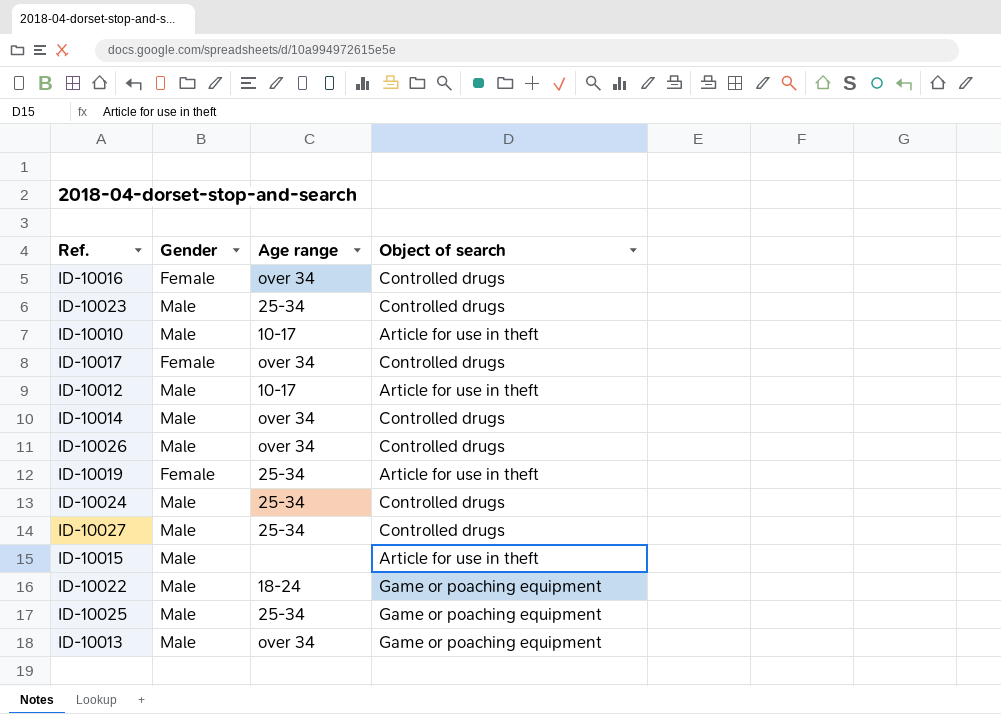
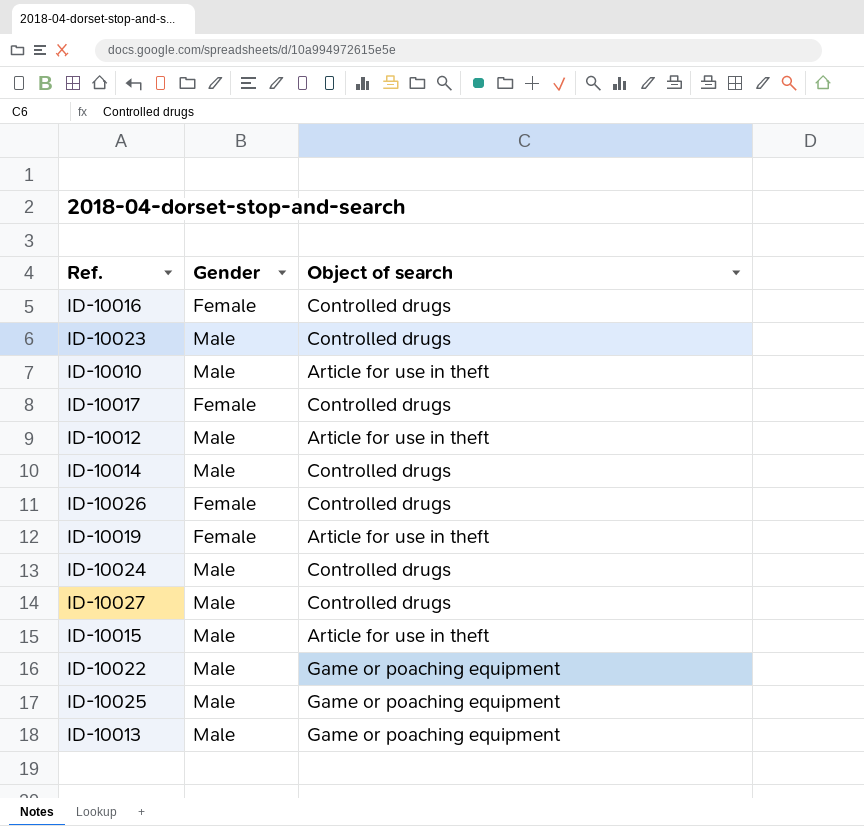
column Age range | position: 3 -> none
ID-10026 | Gender: Male -> Female

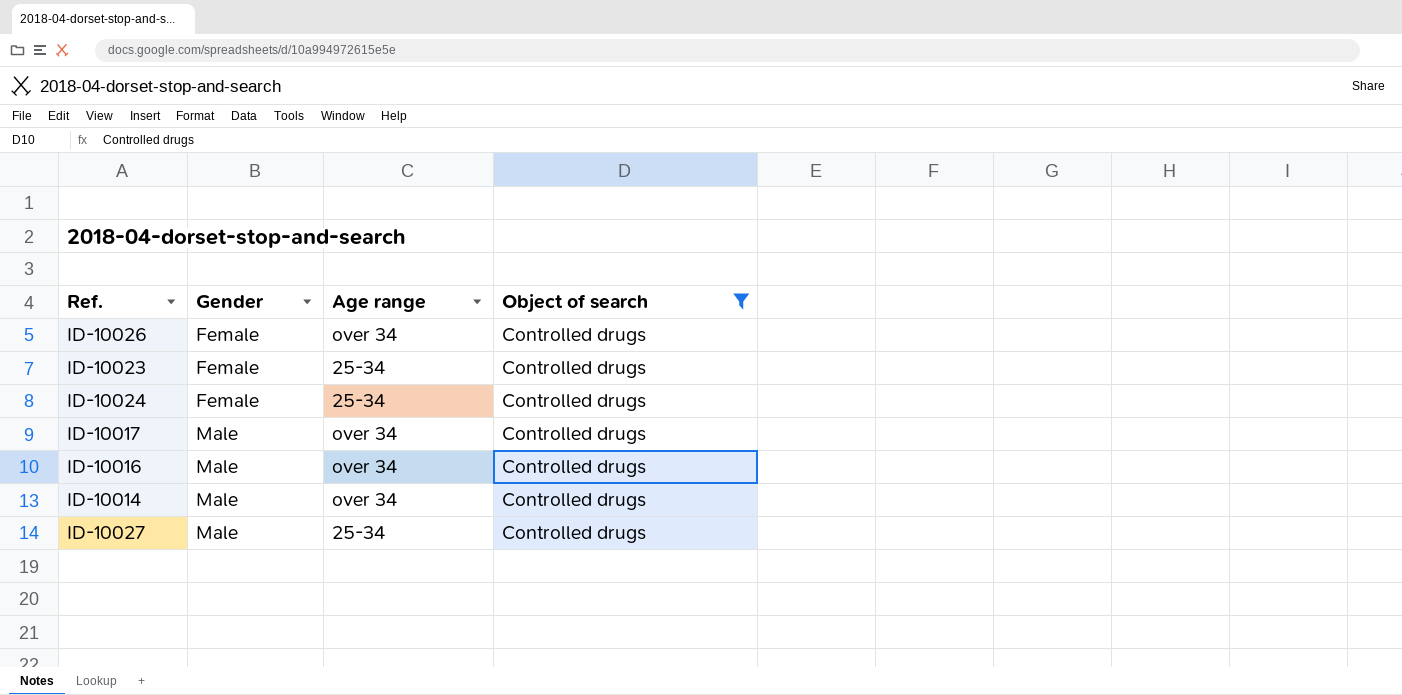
filter: none -> Object of search = Controlled drugs
row order: none -> Gender ascending
column Age range | position: none -> 3
ID-10023 | Gender: Male -> Female
ID-10024 | Gender: Male -> Female
ID-10017 | Gender: Female -> Male
ID-10016 | Gender: Female -> Male

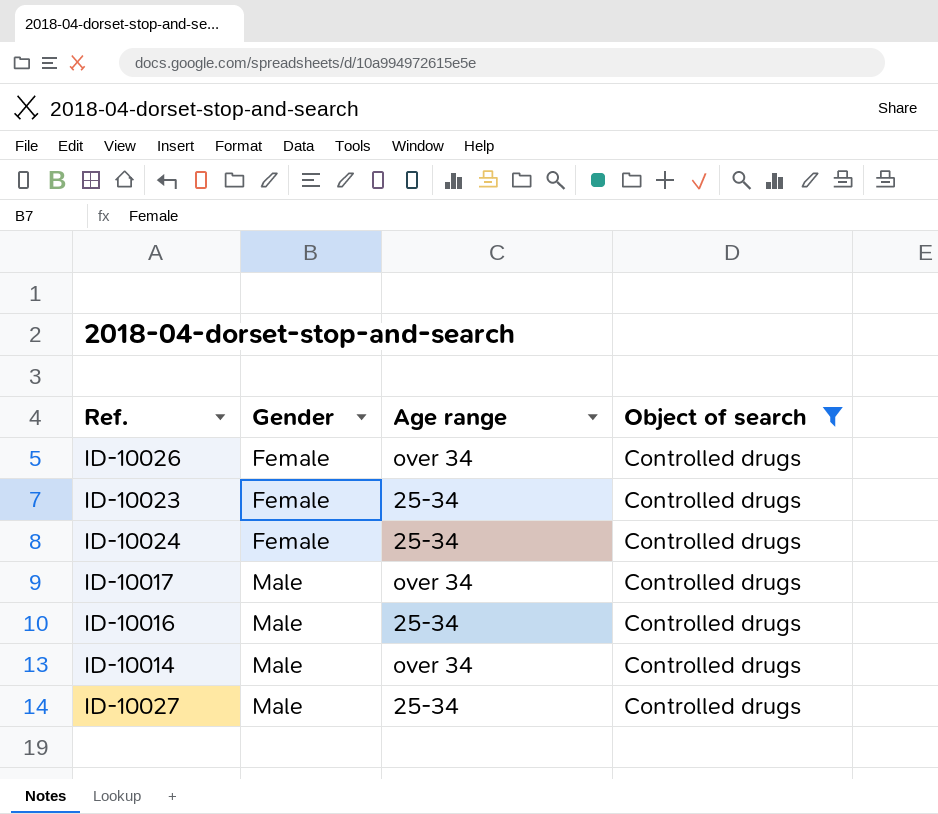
ID-10016 | Age range: over 34 -> 25-34

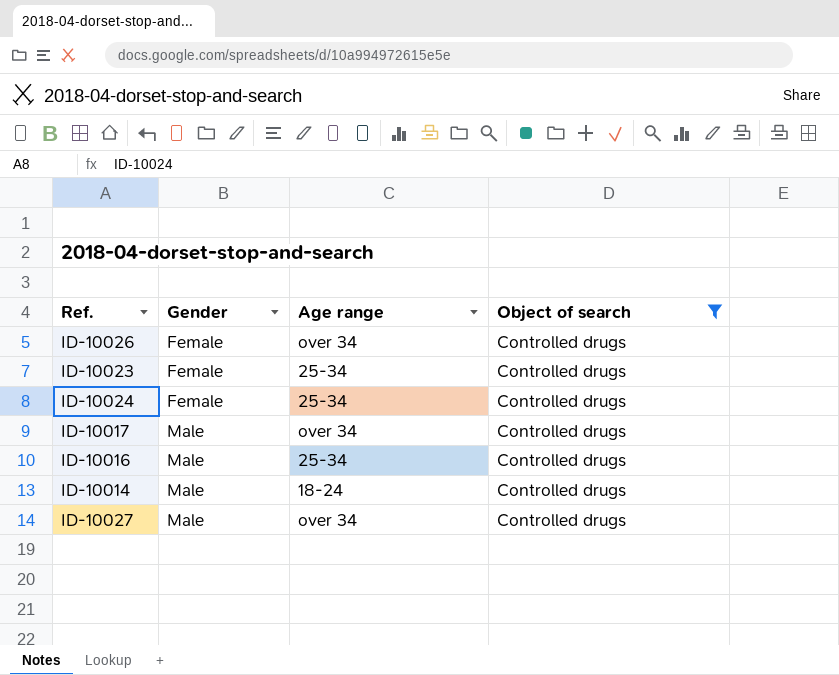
ID-10014 | Age range: over 34 -> 18-24
ID-10027 | Age range: 25-34 -> over 34

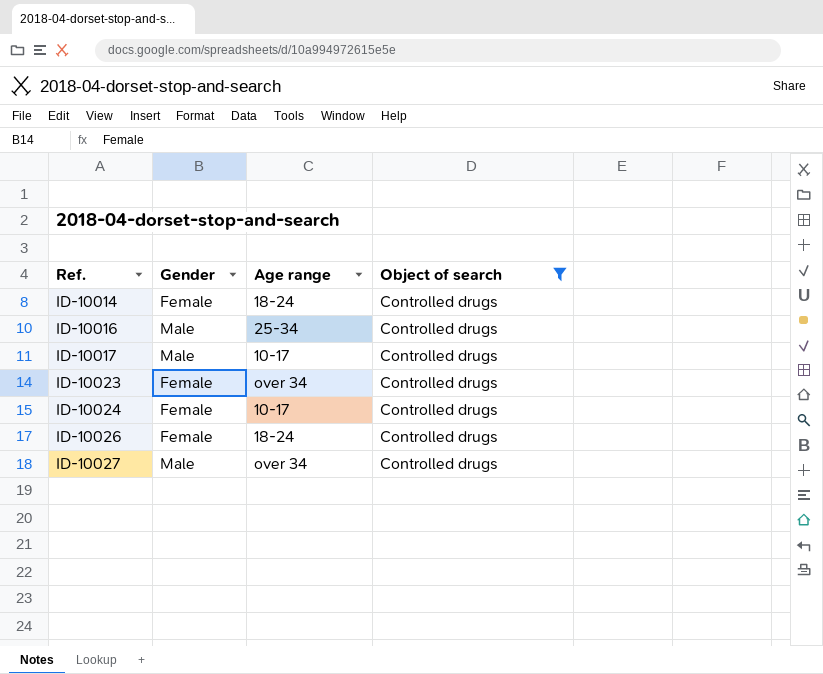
row order: Gender ascending -> Ref. ascending
ID-10014 | Gender: Male -> Female
ID-10017 | Age range: over 34 -> 10-17
ID-10023 | Age range: 25-34 -> over 34
ID-10024 | Age range: 25-34 -> 10-17
ID-10026 | Age range: over 34 -> 18-24

